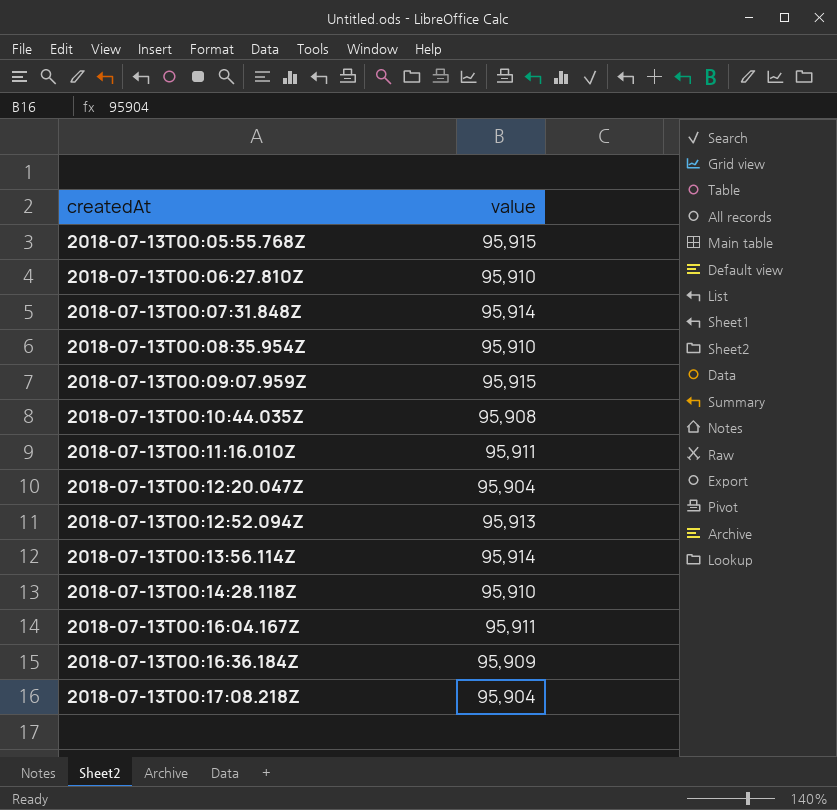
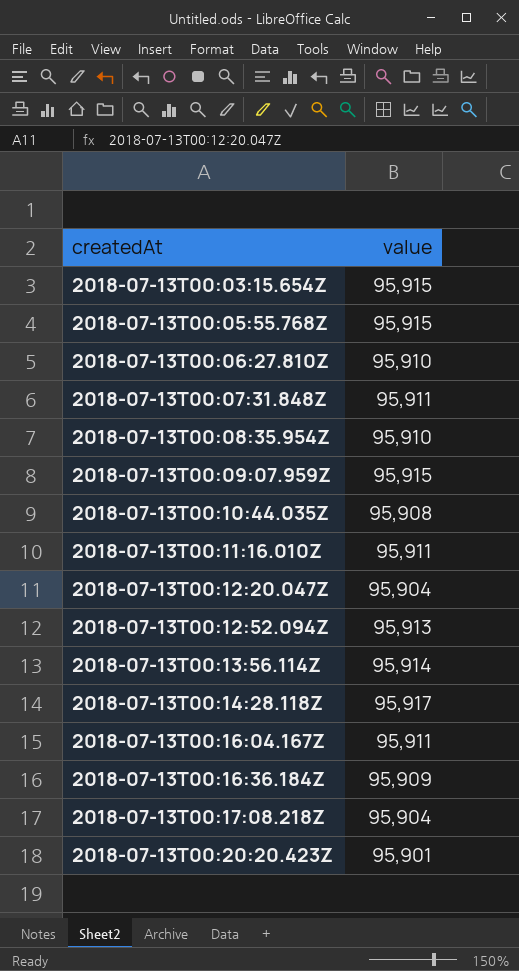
row 2018-07-13T00:03:15.654Z: none -> 95,915
2018-07-13T00:07:31.848Z | value: 95,914 -> 95,911
2018-07-13T00:14:28.118Z | value: 95,910 -> 95,917
row 2018-07-13T00:20:20.423Z: none -> 95,901

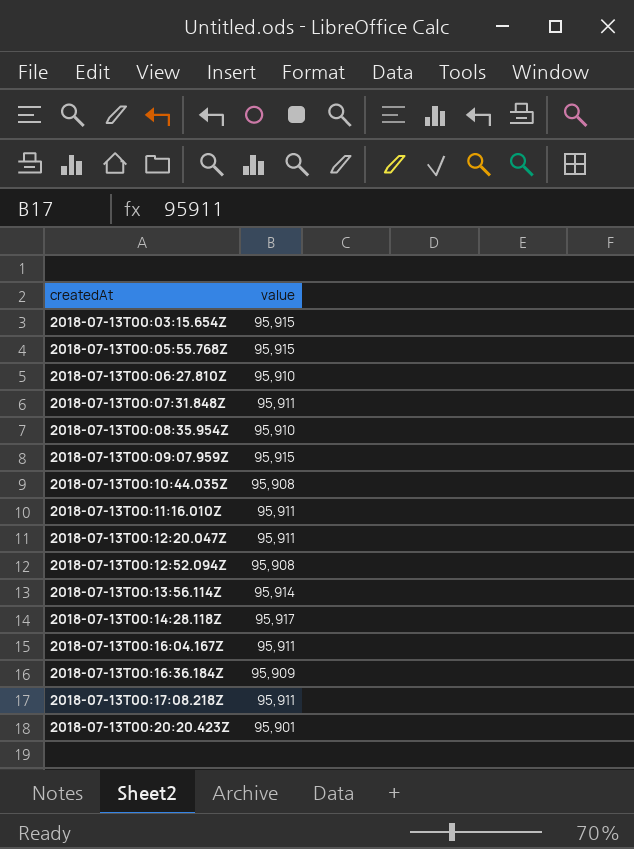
2018-07-13T00:12:20.047Z | value: 95,904 -> 95,911
2018-07-13T00:12:52.094Z | value: 95,913 -> 95,908
2018-07-13T00:17:08.218Z | value: 95,904 -> 95,911

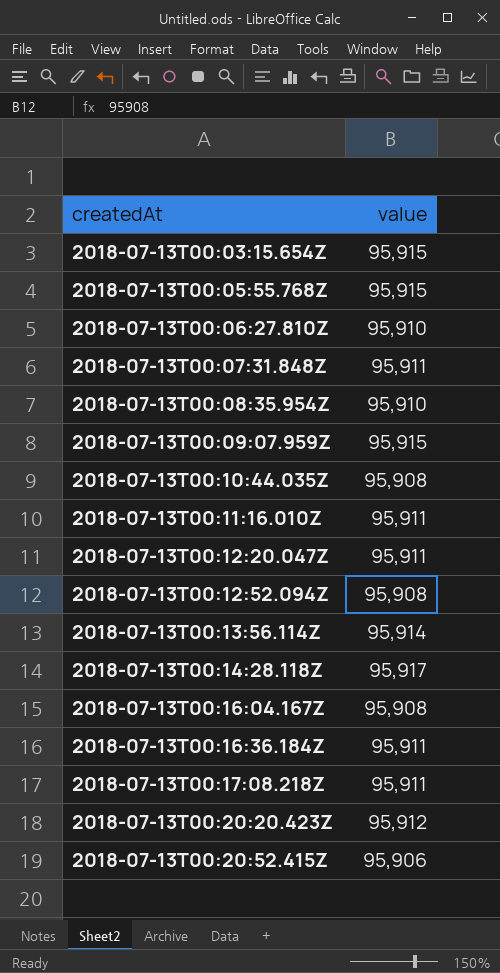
2018-07-13T00:16:04.167Z | value: 95,911 -> 95,908
2018-07-13T00:16:36.184Z | value: 95,909 -> 95,911
2018-07-13T00:20:20.423Z | value: 95,901 -> 95,912
row 2018-07-13T00:20:52.415Z: none -> 95,906

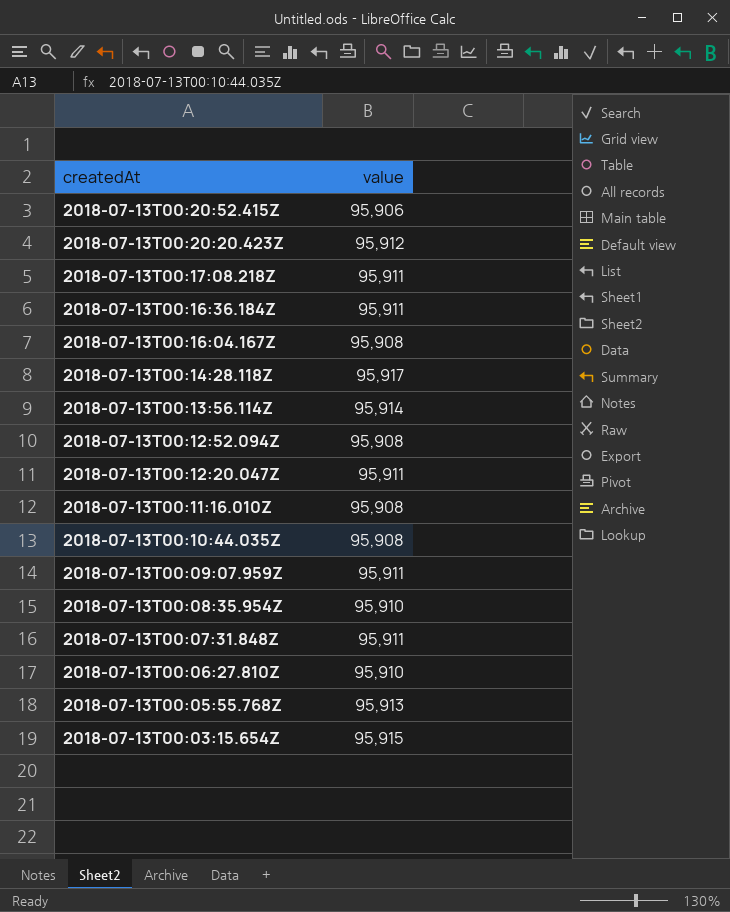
row order: createdAt ascending -> createdAt descending
2018-07-13T00:11:16.010Z | value: 95,911 -> 95,908
2018-07-13T00:09:07.959Z | value: 95,915 -> 95,911
2018-07-13T00:05:55.768Z | value: 95,915 -> 95,913

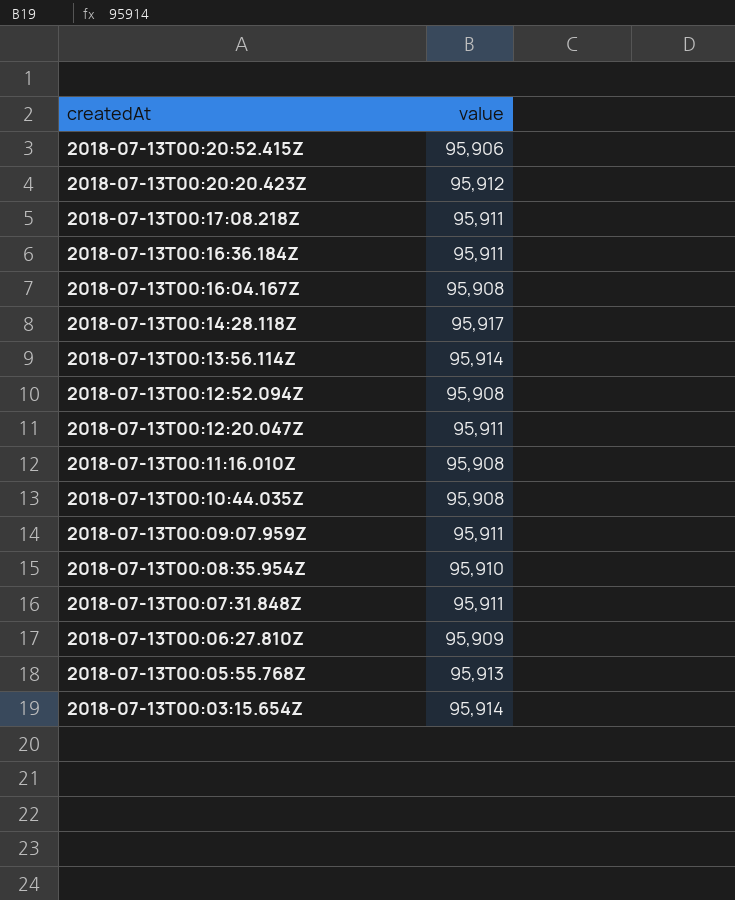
2018-07-13T00:06:27.810Z | value: 95,910 -> 95,909
2018-07-13T00:03:15.654Z | value: 95,915 -> 95,914

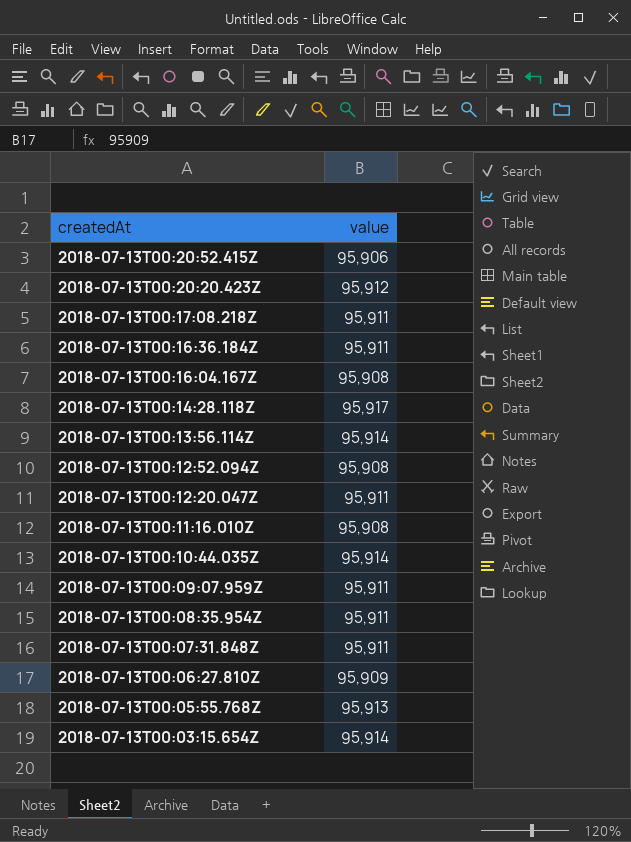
2018-07-13T00:10:44.035Z | value: 95,908 -> 95,914
2018-07-13T00:08:35.954Z | value: 95,910 -> 95,911

